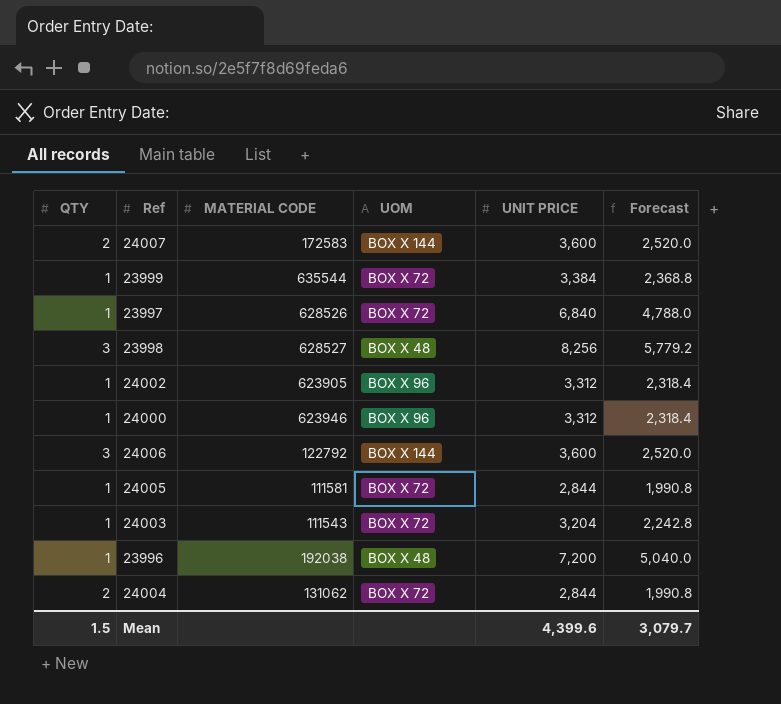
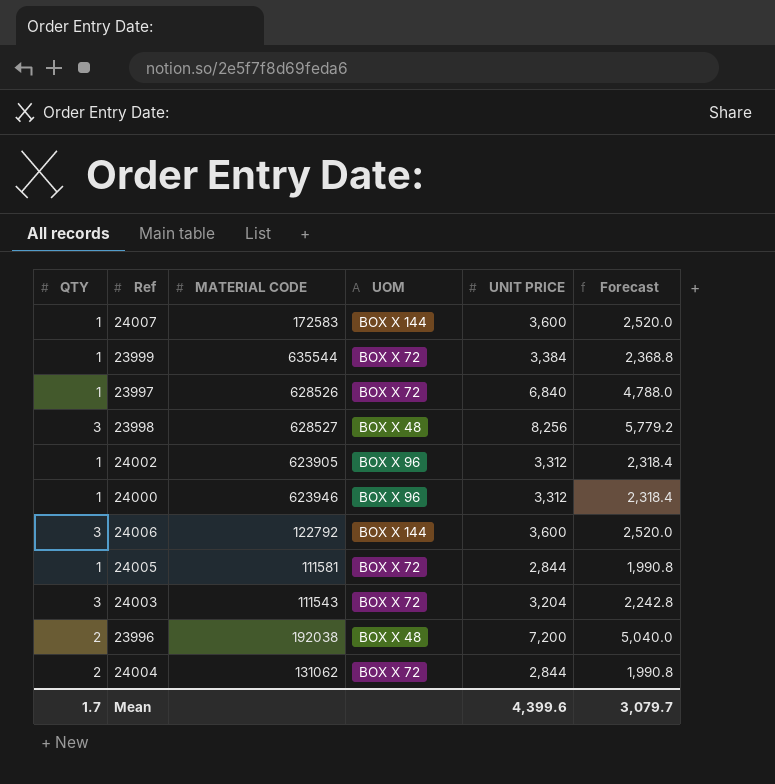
24007 | QTY: 2 -> 1
24003 | QTY: 1 -> 3
23996 | QTY: 1 -> 2
Mean | QTY: 1.5 -> 1.7

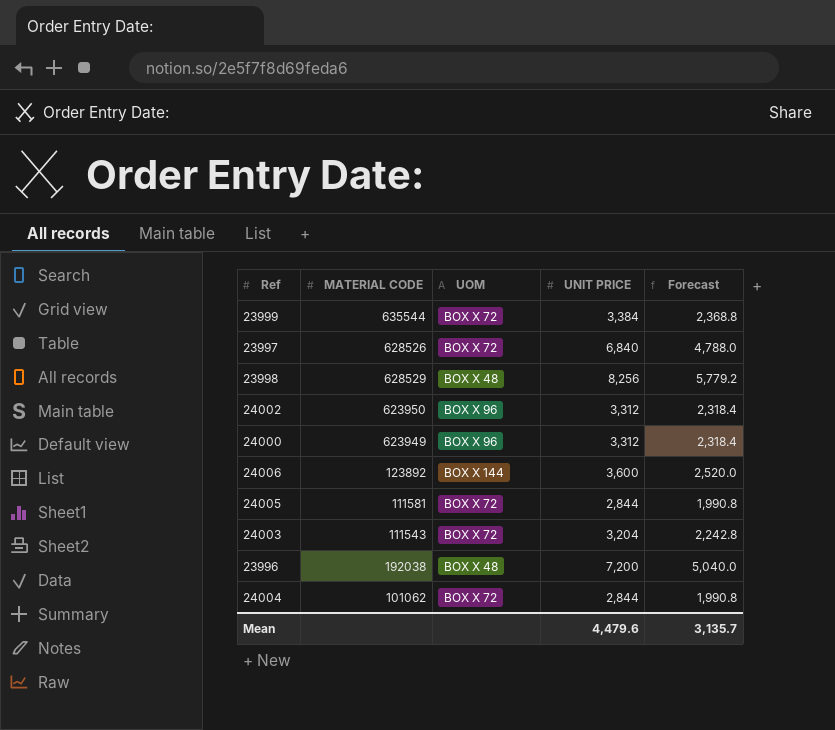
column QTY | position: 1 -> none
row 24007: 1 | 172583 | BOX X 144 | 3,600 | 2,520.0 -> none
23998 | MATERIAL CODE: 628527 -> 628529
24002 | MATERIAL CODE: 623905 -> 623950
24000 | MATERIAL CODE: 623946 -> 623949
24006 | MATERIAL CODE: 122792 -> 123892
24004 | MATERIAL CODE: 131062 -> 101062
Mean | UNIT PRICE: 4,399.6 -> 4,479.6
Mean | Forecast: 3,079.7 -> 3,135.7

